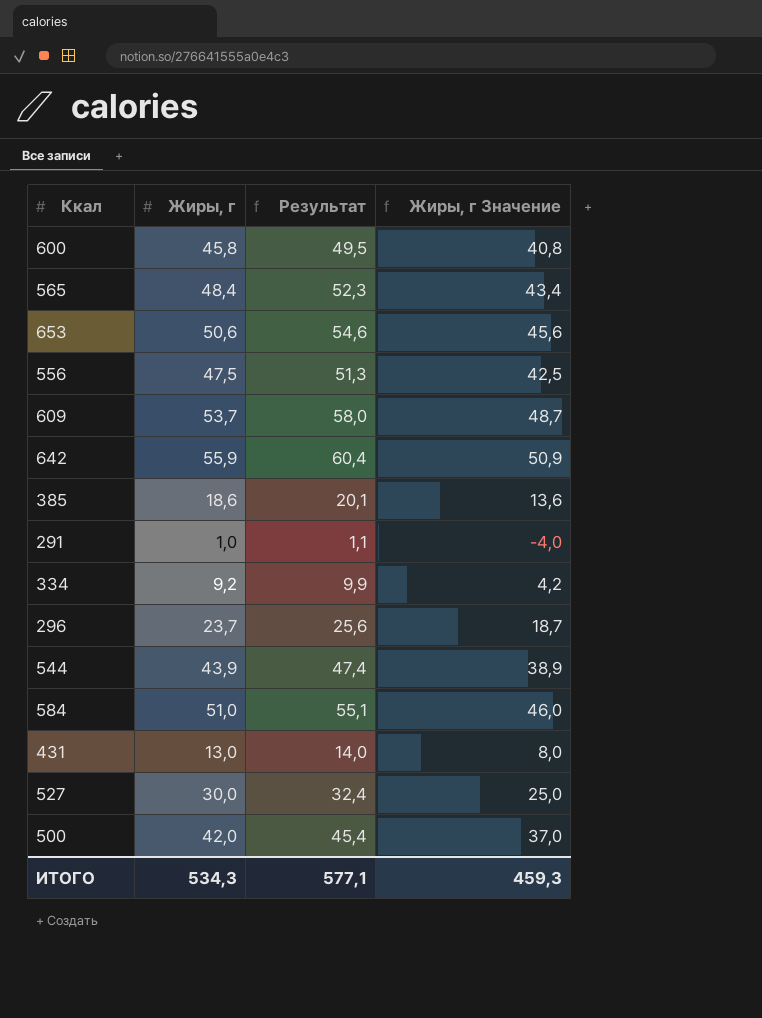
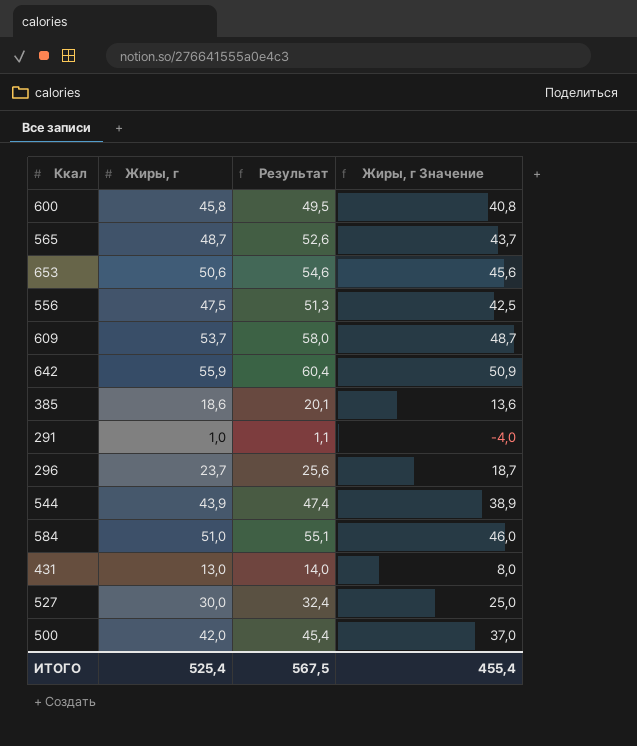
row 334: 9,2 | 9,9 | 4,2 -> none
565 | Жиры, г: 48,4 -> 48,7
565 | Результат: 52,3 -> 52,6
565 | Жиры, г Значение: 43,4 -> 43,7
ИТОГО | Жиры, г: 534,3 -> 525,4
ИТОГО | Результат: 577,1 -> 567,5
ИТОГО | Жиры, г Значение: 459,3 -> 455,4

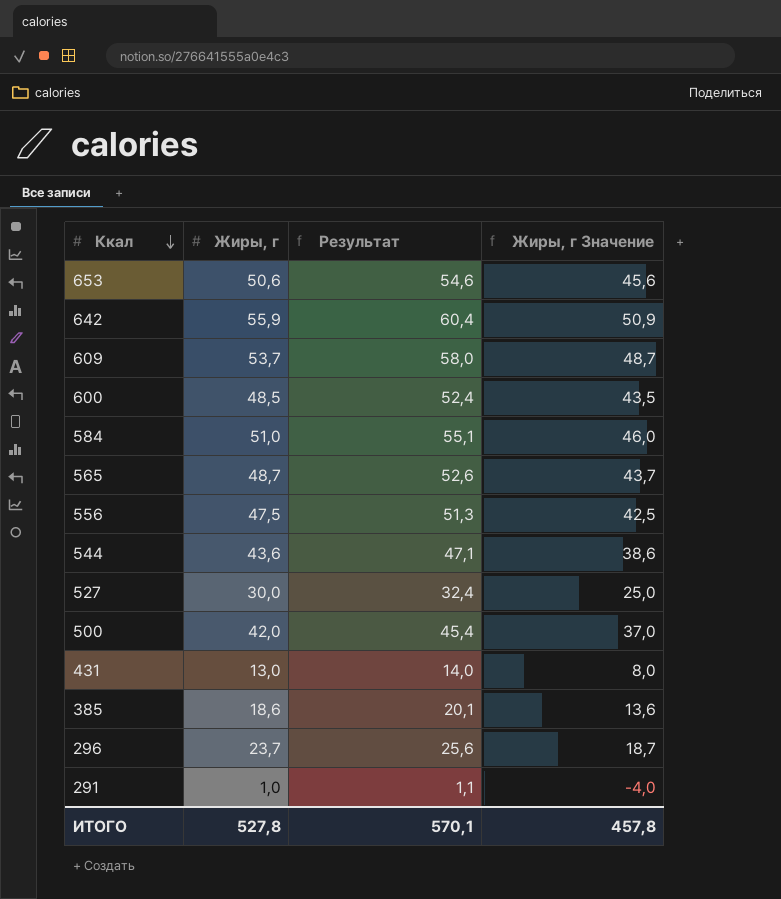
row order: none -> Ккал descending
600 | Жиры, г: 45,8 -> 48,5
600 | Результат: 49,5 -> 52,4
600 | Жиры, г Значение: 40,8 -> 43,5
544 | Жиры, г: 43,9 -> 43,6
544 | Результат: 47,4 -> 47,1
544 | Жиры, г Значение: 38,9 -> 38,6
ИТОГО | Жиры, г: 525,4 -> 527,8
ИТОГО | Результат: 567,5 -> 570,1
ИТОГО | Жиры, г Значение: 455,4 -> 457,8

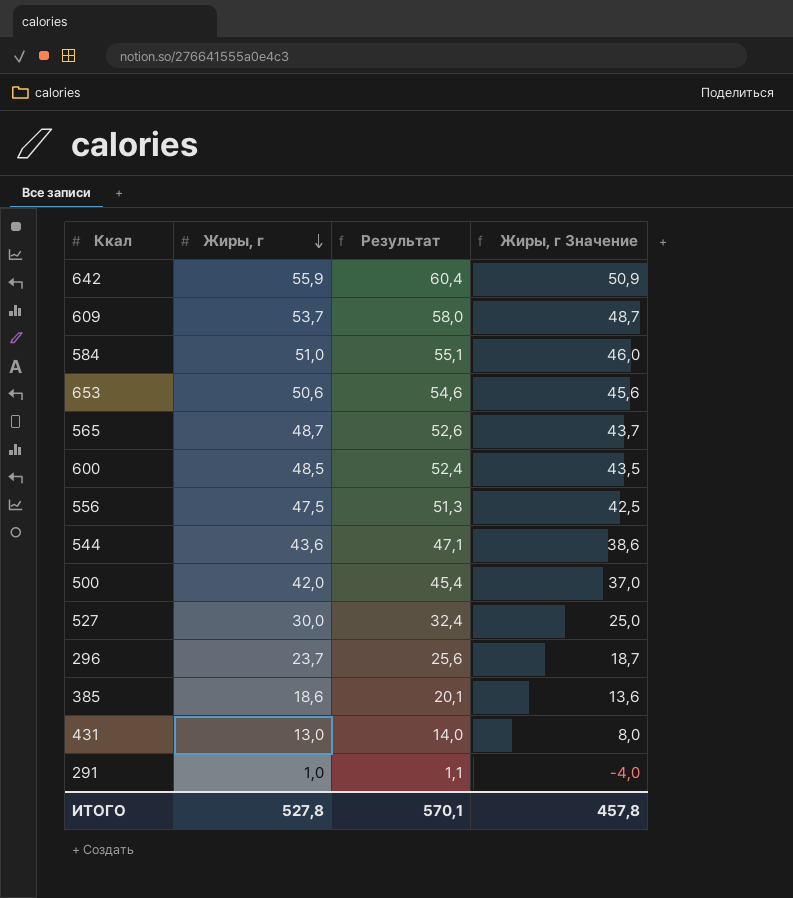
row order: Ккал descending -> Жиры, г descending

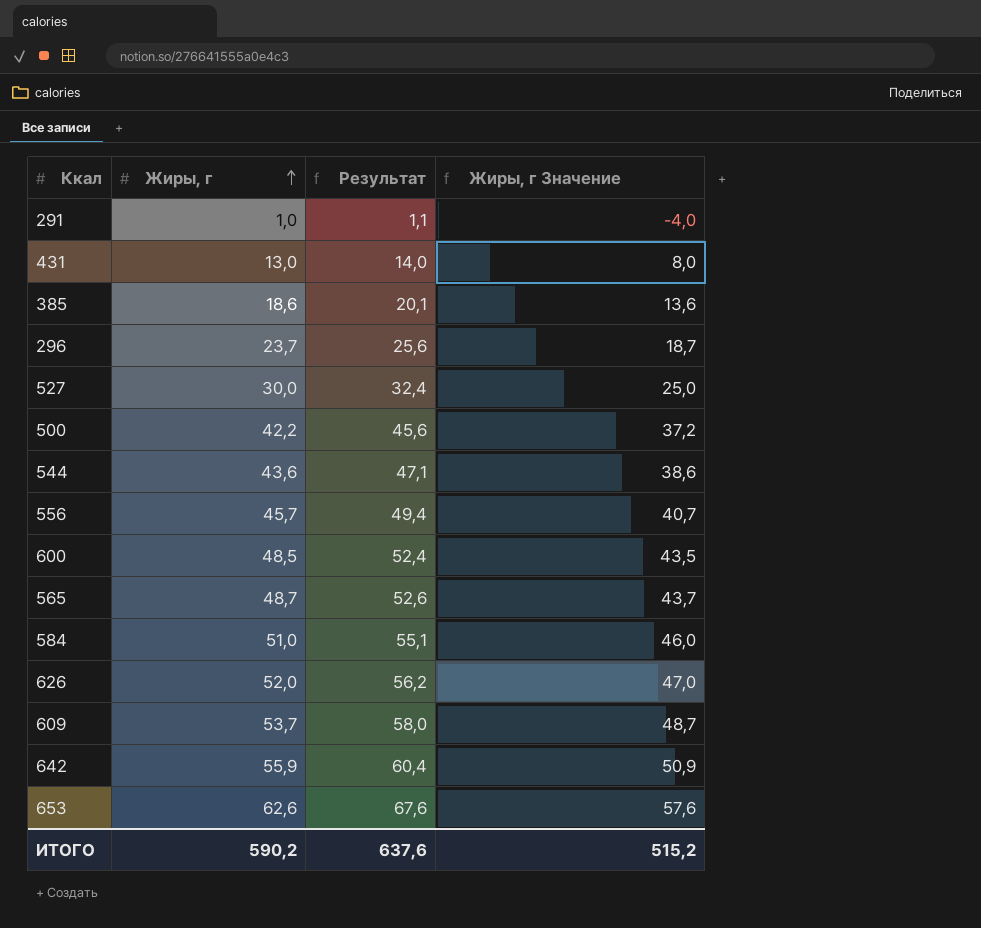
row order: Жиры, г descending -> Жиры, г ascending
500 | Жиры, г: 42,0 -> 42,2
500 | Результат: 45,4 -> 45,6
500 | Жиры, г Значение: 37,0 -> 37,2
556 | Жиры, г: 47,5 -> 45,7
556 | Результат: 51,3 -> 49,4
556 | Жиры, г Значение: 42,5 -> 40,7
row 626: none -> 52,0 | 56,2 | 47,0
653 | Жиры, г: 50,6 -> 62,6
653 | Результат: 54,6 -> 67,6
653 | Жиры, г Значение: 45,6 -> 57,6
ИТОГО | Жиры, г: 527,8 -> 590,2
ИТОГО | Результат: 570,1 -> 637,6
ИТОГО | Жиры, г Значение: 457,8 -> 515,2

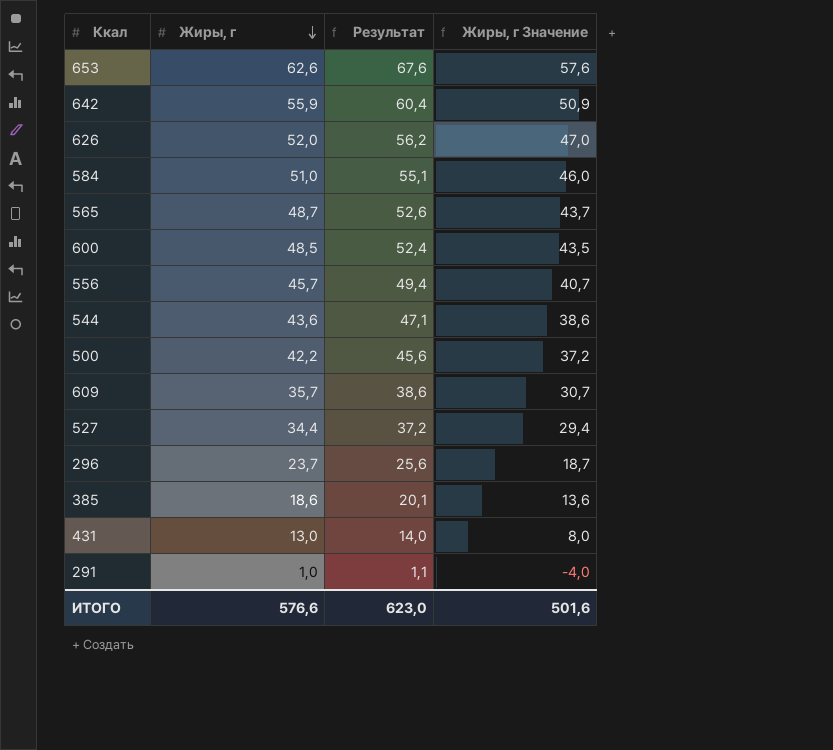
row order: Жиры, г ascending -> Жиры, г descending
609 | Жиры, г: 53,7 -> 35,7
609 | Результат: 58,0 -> 38,6
609 | Жиры, г Значение: 48,7 -> 30,7
527 | Жиры, г: 30,0 -> 34,4
527 | Результат: 32,4 -> 37,2
527 | Жиры, г Значение: 25,0 -> 29,4
ИТОГО | Жиры, г: 590,2 -> 576,6
ИТОГО | Результат: 637,6 -> 623,0
ИТОГО | Жиры, г Значение: 515,2 -> 501,6

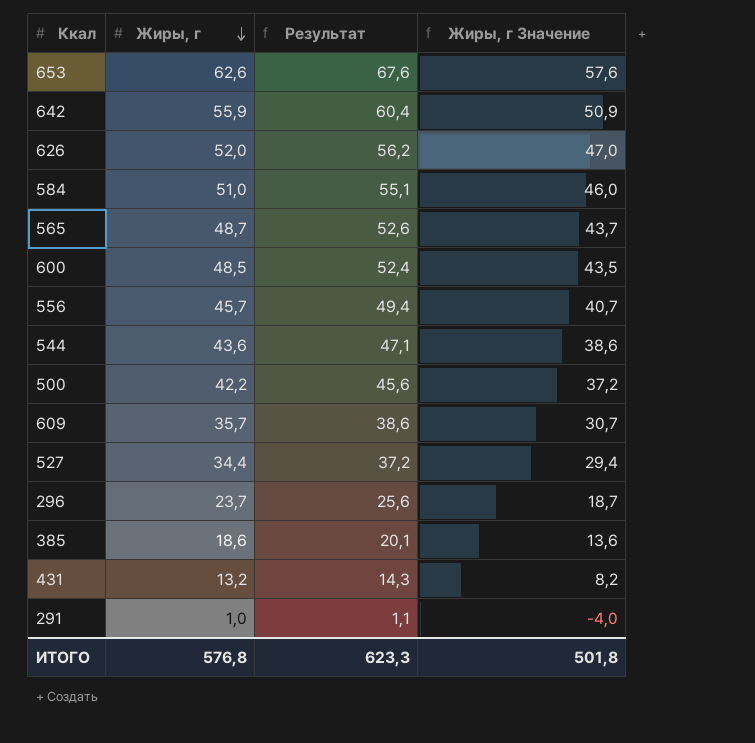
431 | Жиры, г: 13,0 -> 13,2
431 | Результат: 14,0 -> 14,3
431 | Жиры, г Значение: 8,0 -> 8,2
ИТОГО | Жиры, г: 576,6 -> 576,8
ИТОГО | Результат: 623,0 -> 623,3
ИТОГО | Жиры, г Значение: 501,6 -> 501,8

